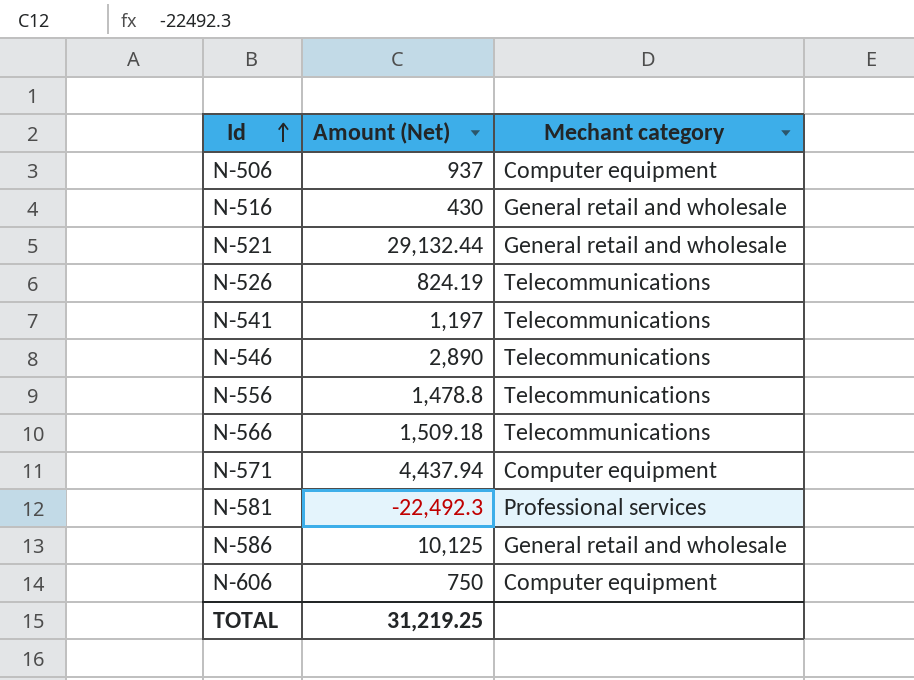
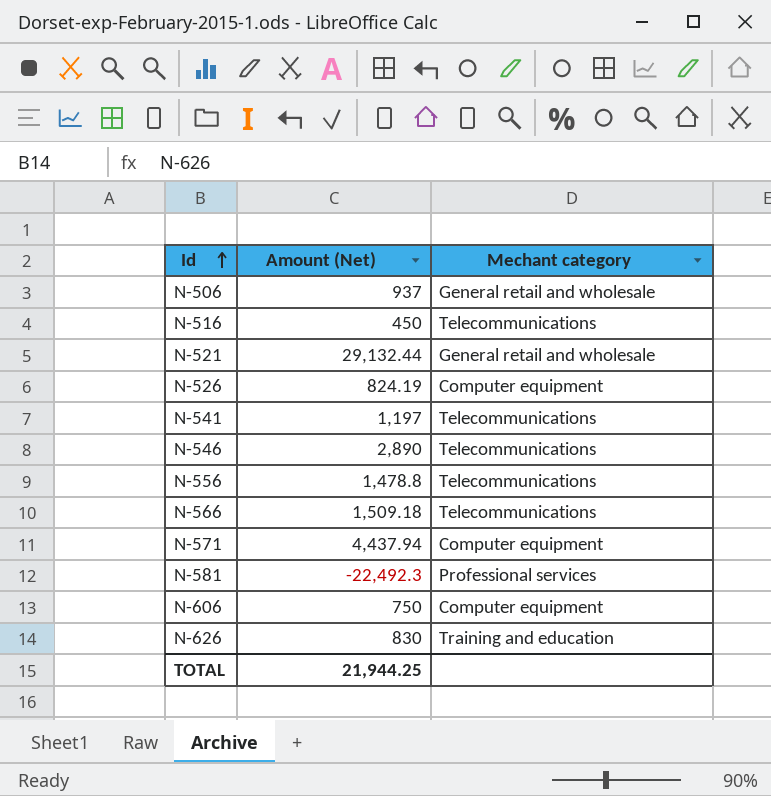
row N-586: 10,125 | General retail and wholesale -> none
N-506 | Mechant category: Computer equipment -> General retail and wholesale
N-516 | Amount (Net): 430 -> 450
N-516 | Mechant category: General retail and wholesale -> Telecommunications
N-526 | Mechant category: Telecommunications -> Computer equipment
row N-626: none -> 830 | Training and education
TOTAL | Amount (Net): 31,219.25 -> 21,944.25

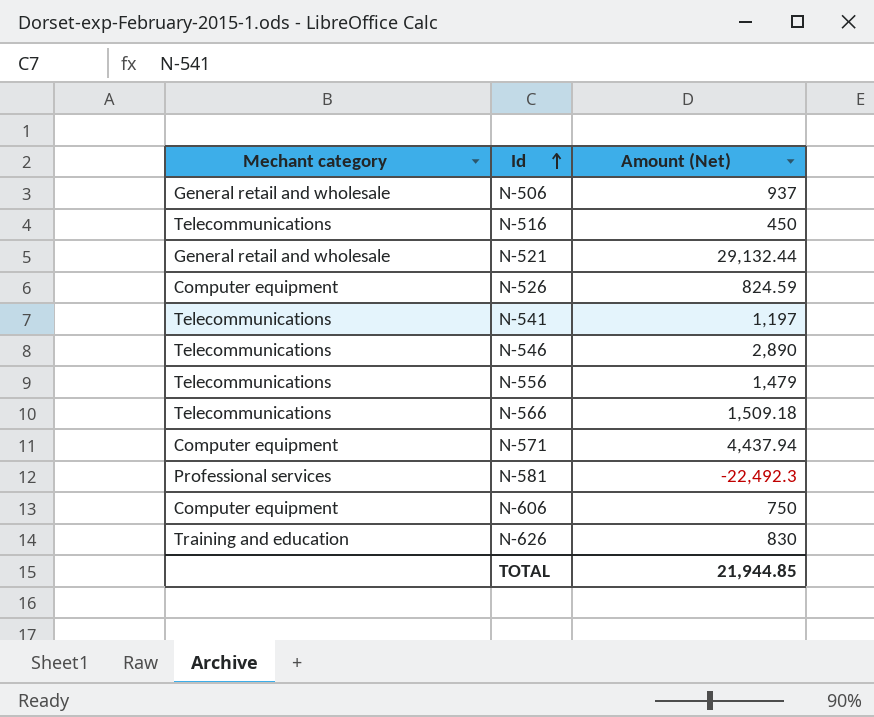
column Mechant category | position: 3 -> 1
N-526 | Amount (Net): 824.19 -> 824.59
N-556 | Amount (Net): 1,478.8 -> 1,479
TOTAL | Amount (Net): 21,944.25 -> 21,944.85

